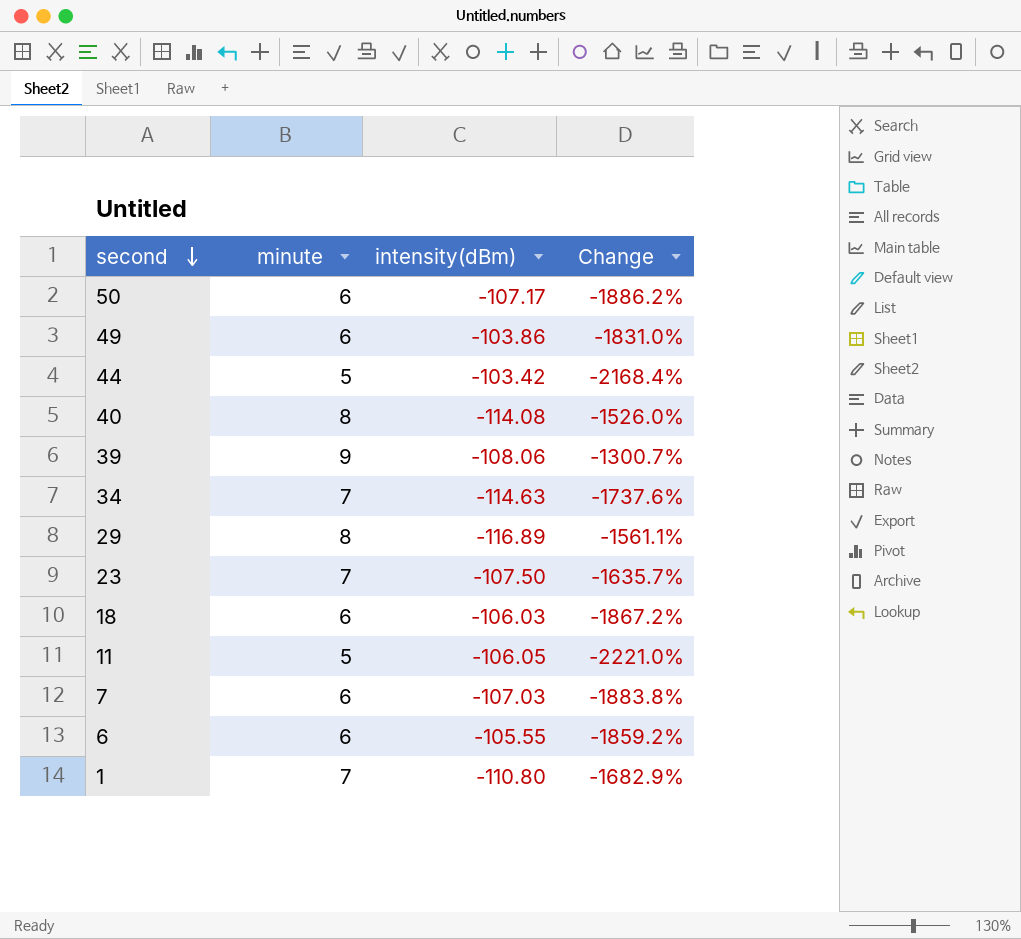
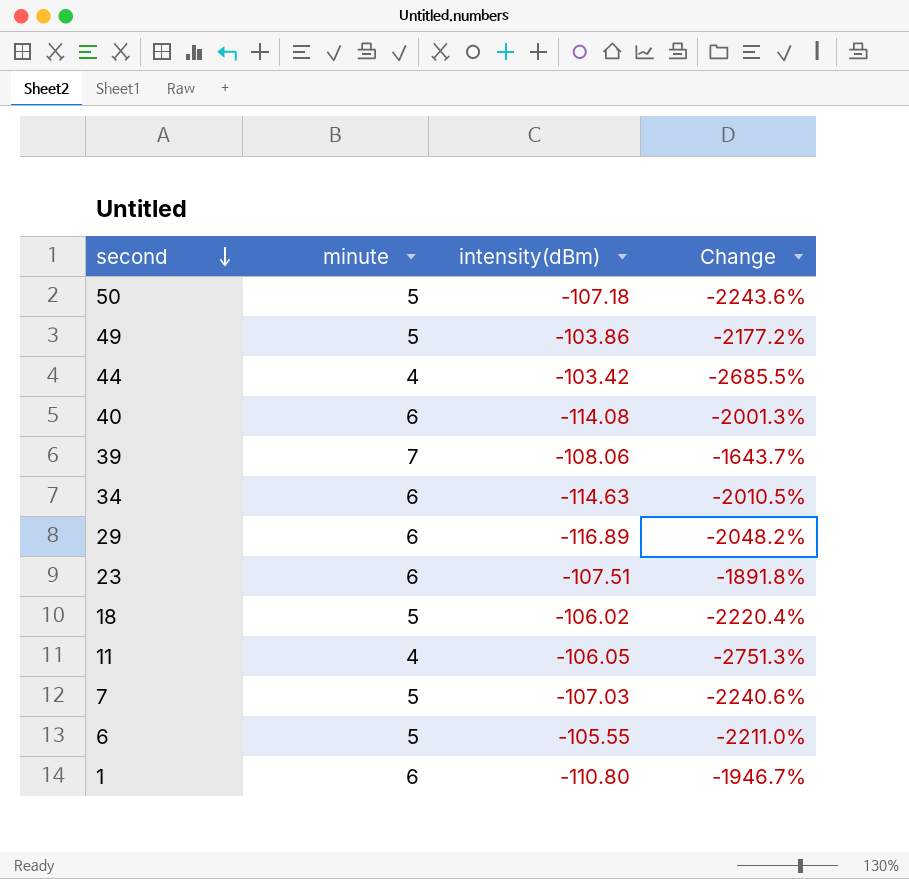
50 | minute: 6 -> 5
50 | intensity(dBm): -107.17 -> -107.18
50 | Change: -1886.2% -> -2243.6%
49 | minute: 6 -> 5
49 | Change: -1831.0% -> -2177.2%
44 | minute: 5 -> 4
44 | Change: -2168.4% -> -2685.5%
40 | minute: 8 -> 6
40 | Change: -1526.0% -> -2001.3%
39 | minute: 9 -> 7
39 | Change: -1300.7% -> -1643.7%
34 | minute: 7 -> 6
34 | Change: -1737.6% -> -2010.5%
29 | minute: 8 -> 6
29 | Change: -1561.1% -> -2048.2%
23 | minute: 7 -> 6
23 | intensity(dBm): -107.50 -> -107.51
23 | Change: -1635.7% -> -1891.8%
18 | minute: 6 -> 5
18 | intensity(dBm): -106.03 -> -106.02
18 | Change: -1867.2% -> -2220.4%
11 | minute: 5 -> 4
11 | Change: -2221.0% -> -2751.3%
7 | minute: 6 -> 5
7 | Change: -1883.8% -> -2240.6%
6 | minute: 6 -> 5
6 | Change: -1859.2% -> -2211.0%
1 | minute: 7 -> 6
1 | Change: -1682.9% -> -1946.7%

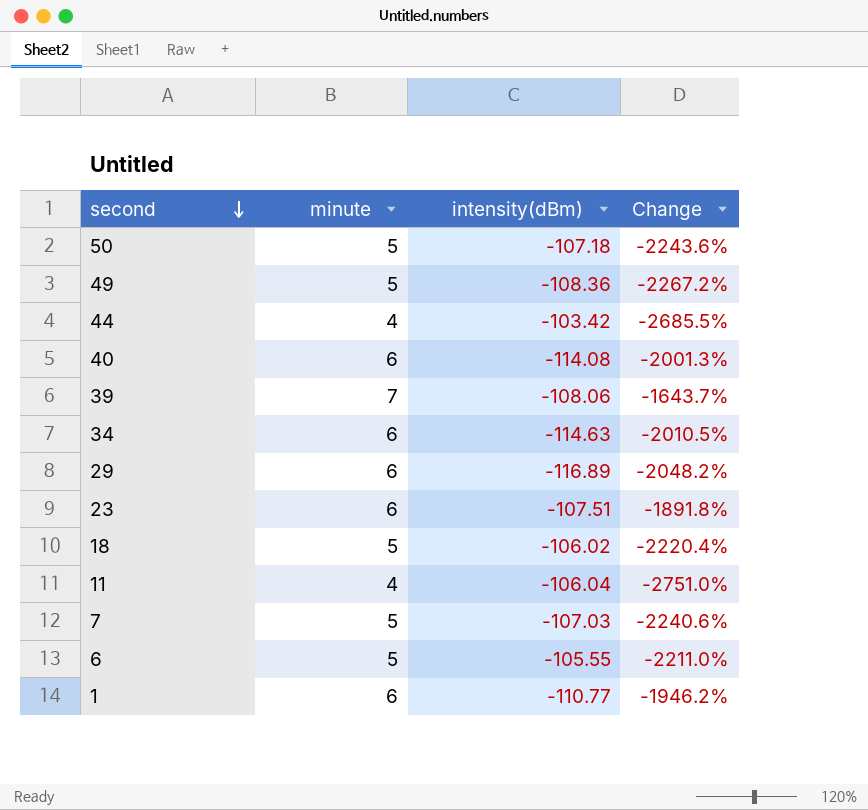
49 | intensity(dBm): -103.86 -> -108.36
49 | Change: -2177.2% -> -2267.2%
11 | intensity(dBm): -106.05 -> -106.04
11 | Change: -2751.3% -> -2751.0%
1 | intensity(dBm): -110.80 -> -110.77
1 | Change: -1946.7% -> -1946.2%

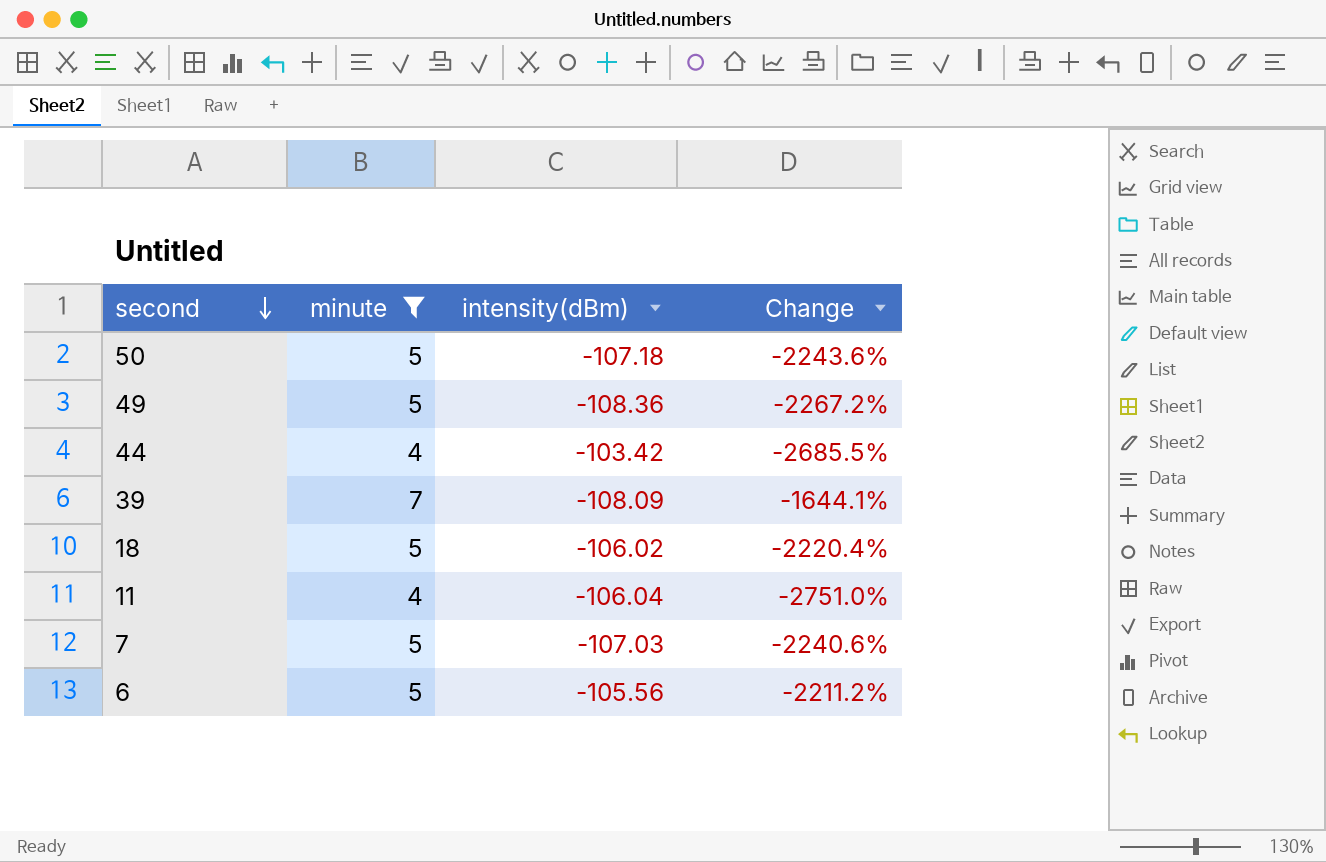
filter: none -> minute != 6
39 | intensity(dBm): -108.06 -> -108.09
39 | Change: -1643.7% -> -1644.1%
6 | intensity(dBm): -105.55 -> -105.56
6 | Change: -2211.0% -> -2211.2%

